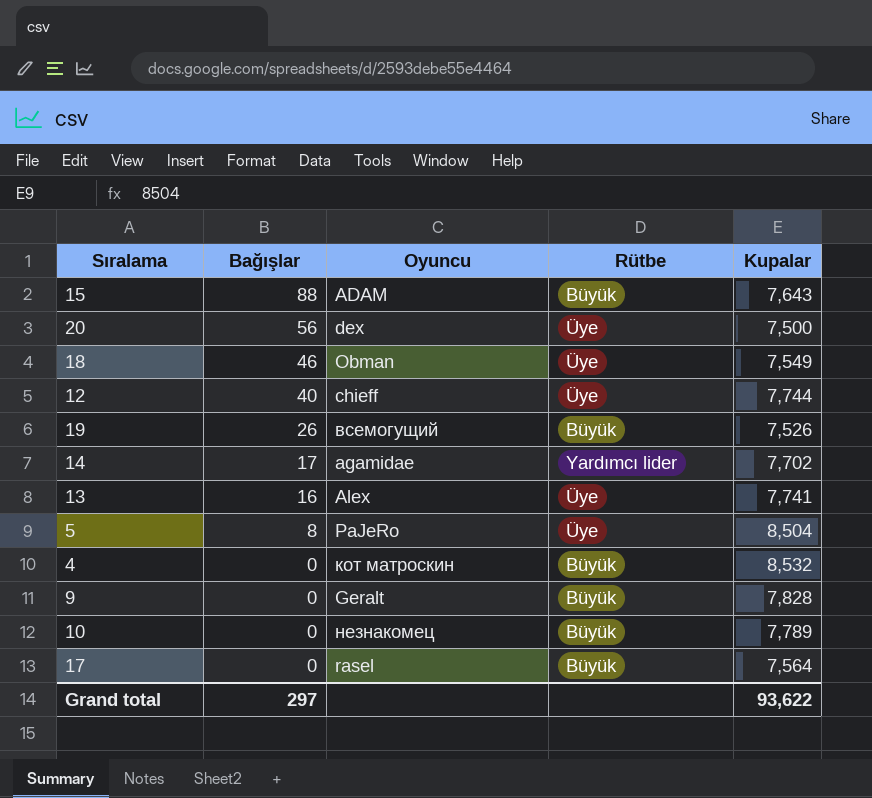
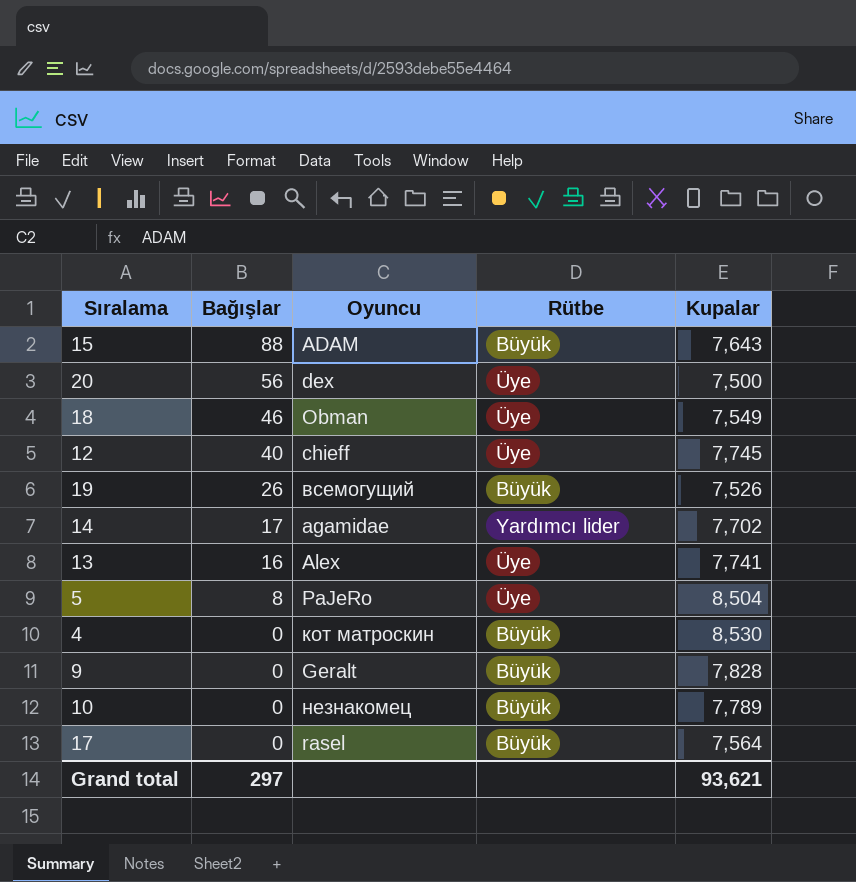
12 | Kupalar: 7,744 -> 7,745
4 | Kupalar: 8,532 -> 8,530
Grand total | Kupalar: 93,622 -> 93,621

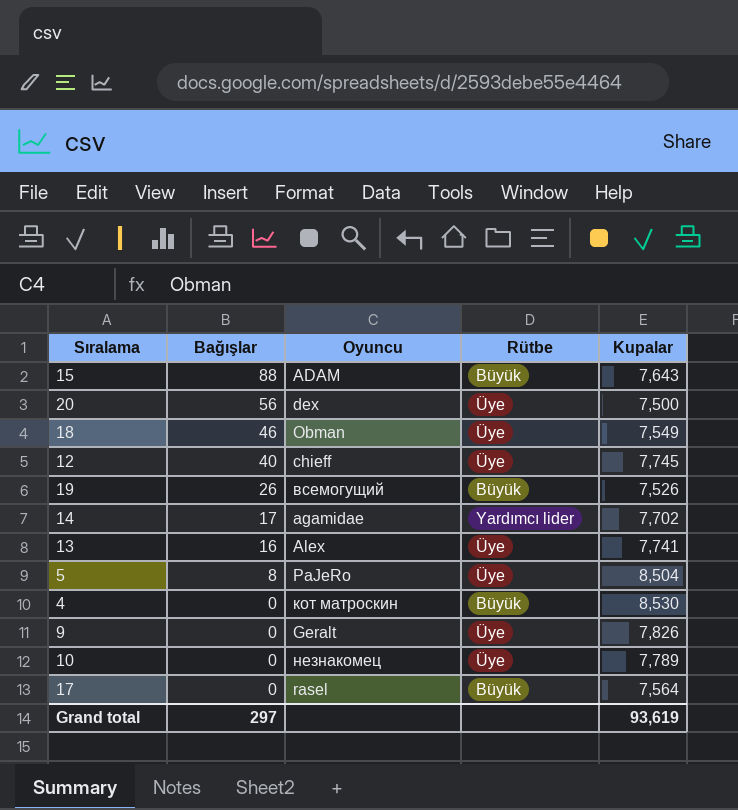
9 | Rütbe: Büyük -> Üye
9 | Kupalar: 7,828 -> 7,826
10 | Rütbe: Büyük -> Üye
Grand total | Kupalar: 93,621 -> 93,619

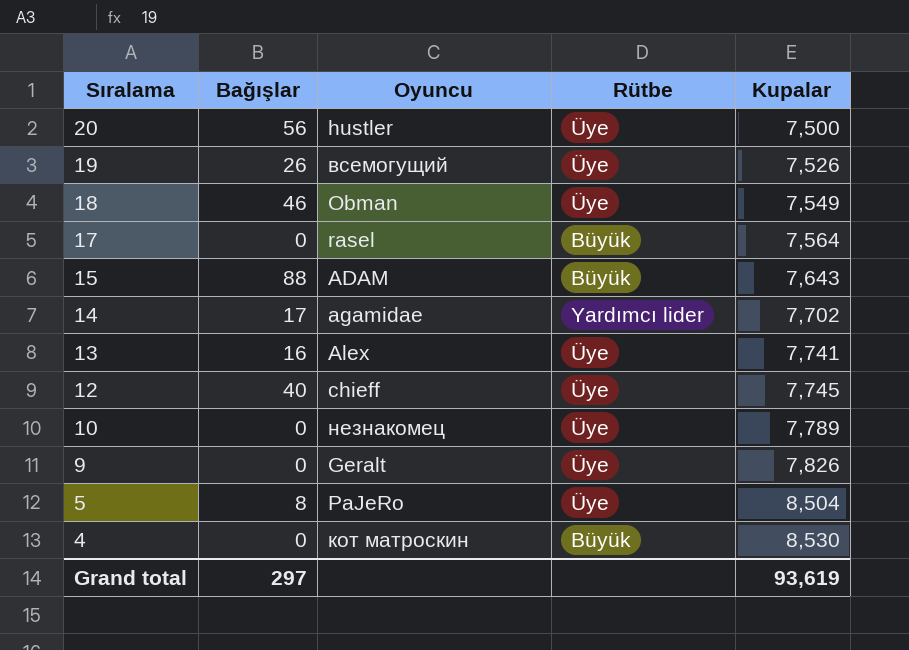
row order: Bağışlar descending -> Sıralama descending
20 | Oyuncu: dex -> hustler
19 | Rütbe: Büyük -> Üye

